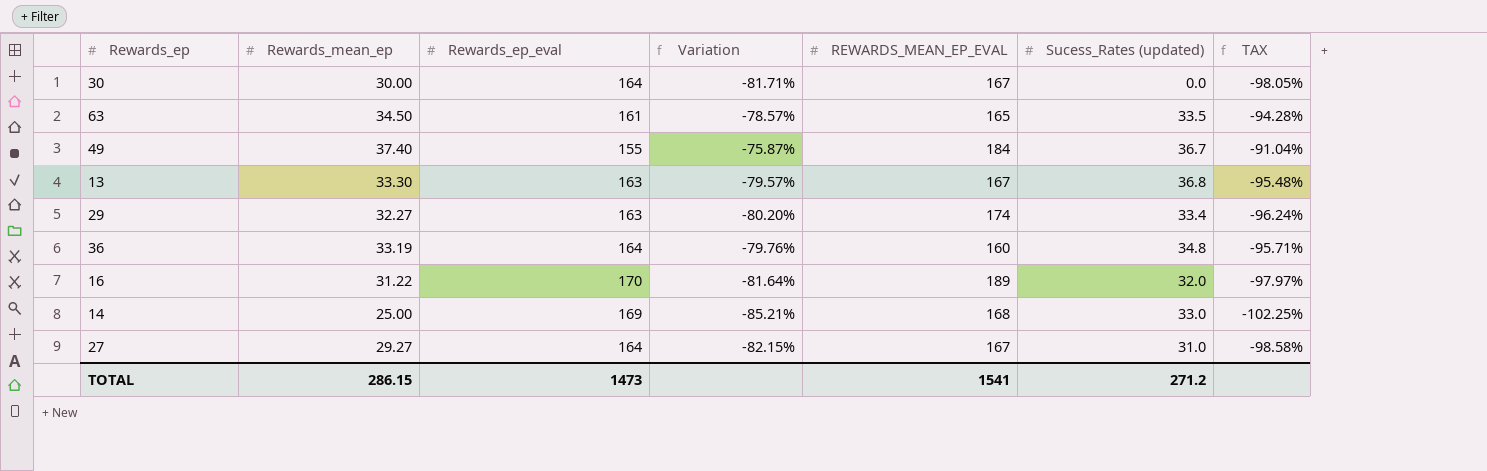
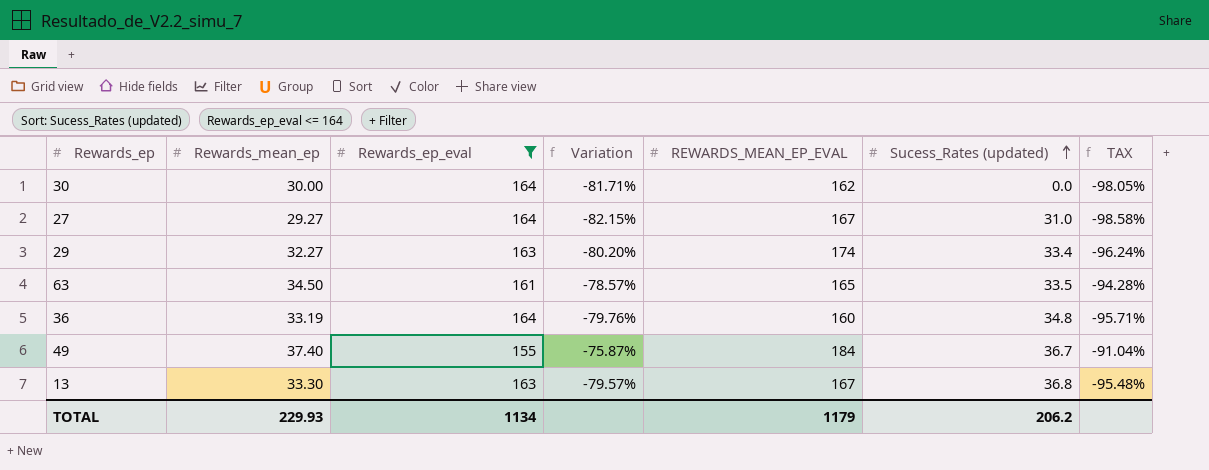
filter: none -> Rewards_ep_eval <= 164
row order: none -> Sucess_Rates (updated) ascending
30 | REWARDS_MEAN_EP_EVAL: 167 -> 162
TOTAL | Rewards_mean_ep: 286.15 -> 229.93
TOTAL | Rewards_ep_eval: 1473 -> 1134
TOTAL | REWARDS_MEAN_EP_EVAL: 1541 -> 1179
TOTAL | Sucess_Rates (updated): 271.2 -> 206.2

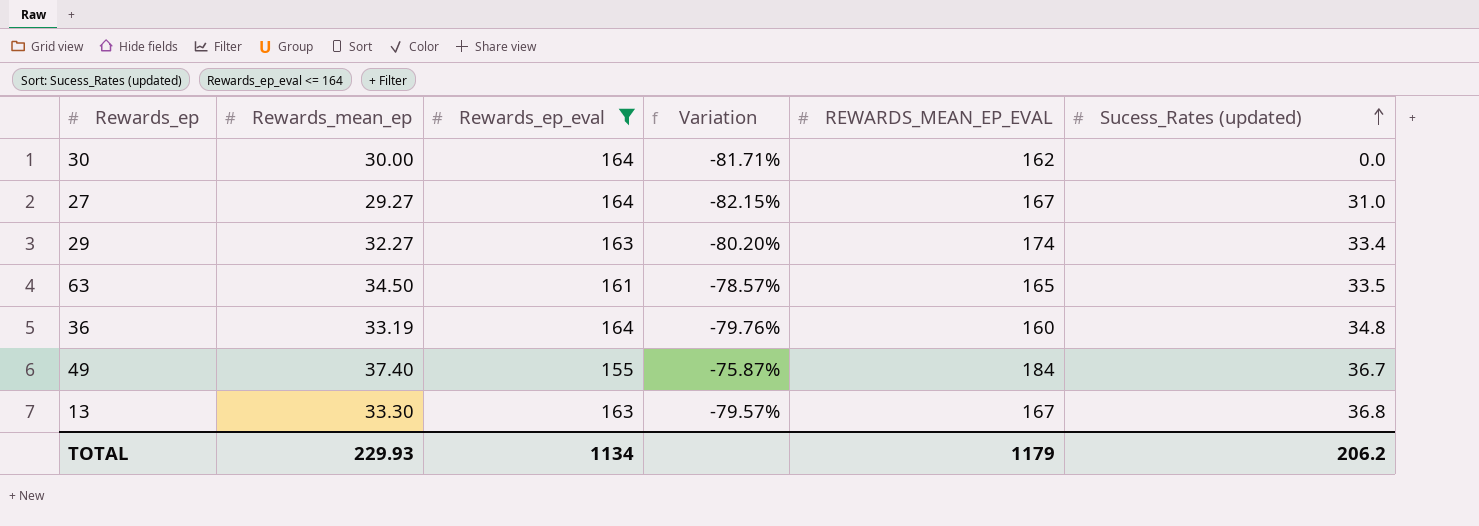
column TAX | formula: [Variation] * 1.2 -> none

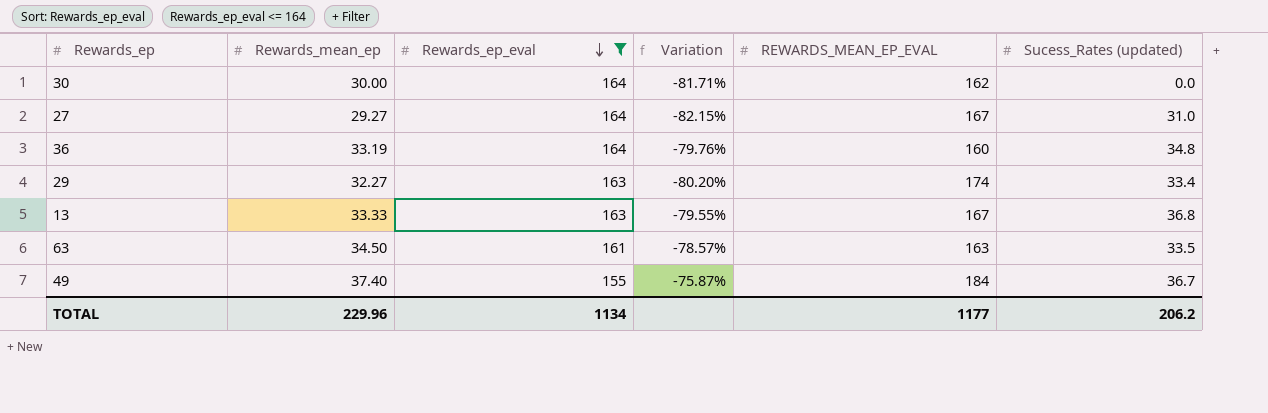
row order: Sucess_Rates (updated) ascending -> Rewards_ep_eval descending
13 | Rewards_mean_ep: 33.30 -> 33.33
13 | Variation: -79.57% -> -79.55%
63 | REWARDS_MEAN_EP_EVAL: 165 -> 163
TOTAL | Rewards_mean_ep: 229.93 -> 229.96
TOTAL | REWARDS_MEAN_EP_EVAL: 1179 -> 1177

